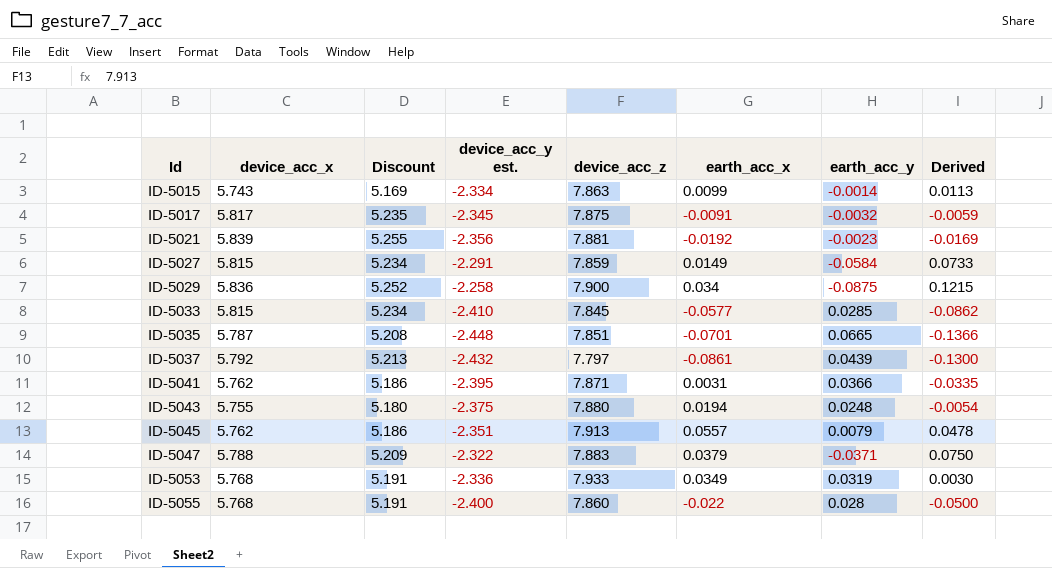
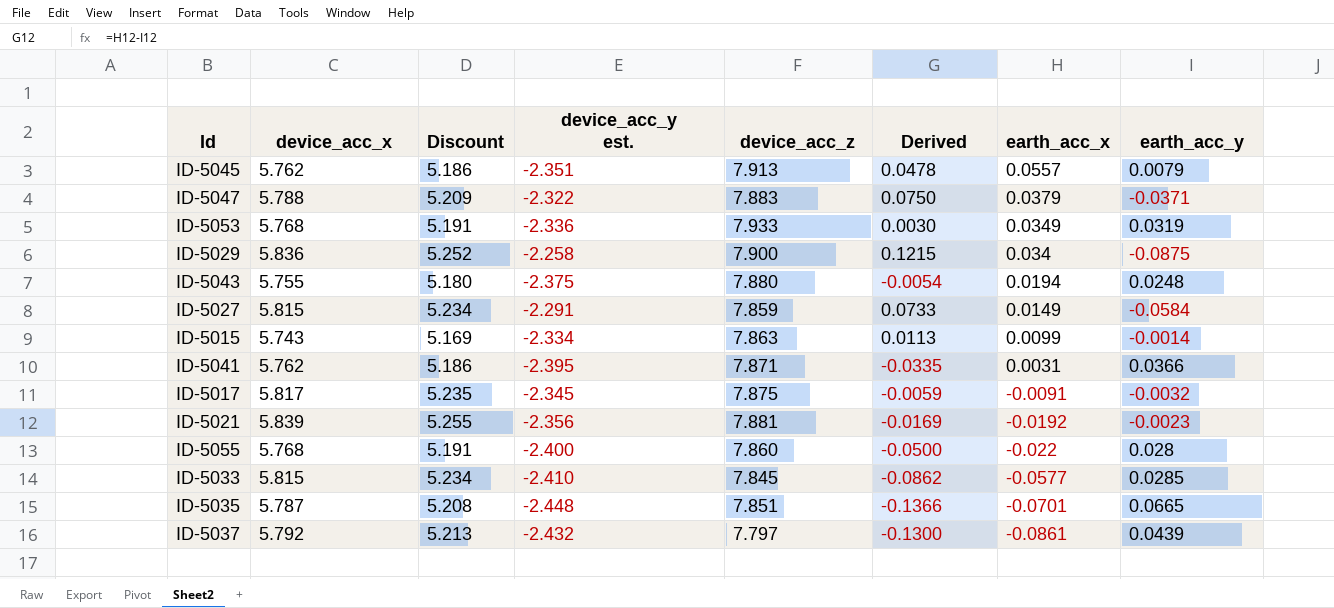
row order: Id ascending -> earth_acc_x descending
column Derived | position: 8 -> 6

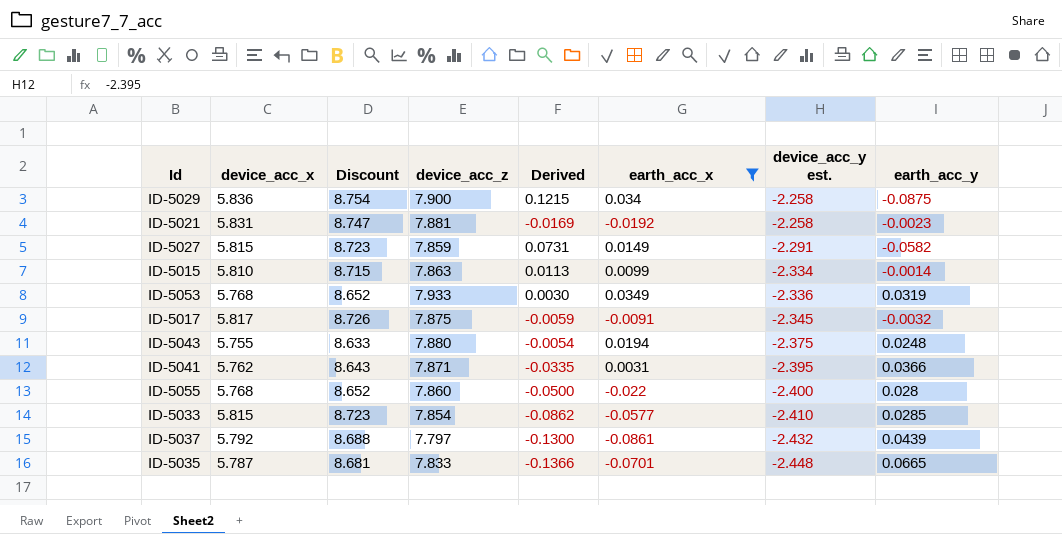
filter: none -> earth_acc_x <= 0.0349
row order: earth_acc_x descending -> device_acc_y est. descending
column Discount | formula: [device_acc_x] * 0.9 -> [device_acc_x] * 1.5
column device_acc_y est. | position: 4 -> 7
ID-5021 | device_acc_x: 5.839 -> 5.831
ID-5021 | device_acc_y est.: -2.356 -> -2.258
ID-5027 | Derived: 0.0733 -> 0.0731
ID-5027 | earth_acc_y: -0.0584 -> -0.0582
ID-5015 | device_acc_x: 5.743 -> 5.810
ID-5033 | device_acc_z: 7.845 -> 7.854
ID-5035 | device_acc_z: 7.851 -> 7.833

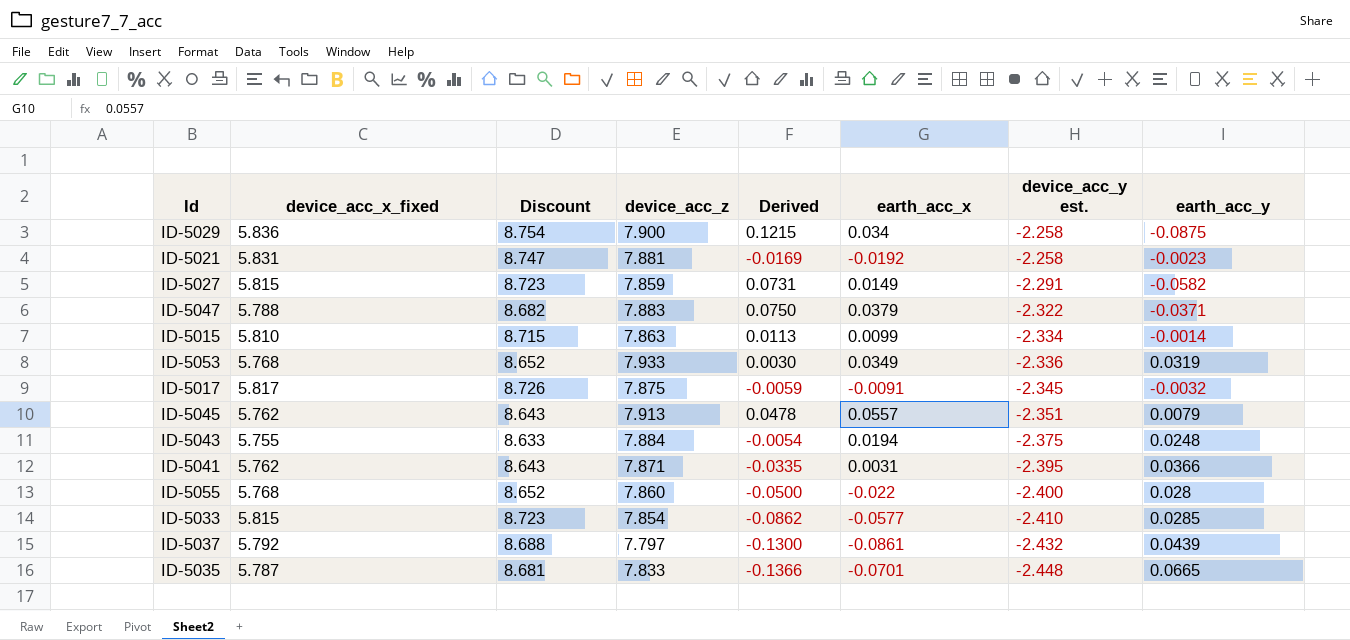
filter: earth_acc_x <= 0.0349 -> none
column name: device_acc_x -> device_acc_x_fixed
ID-5043 | device_acc_z: 7.880 -> 7.884

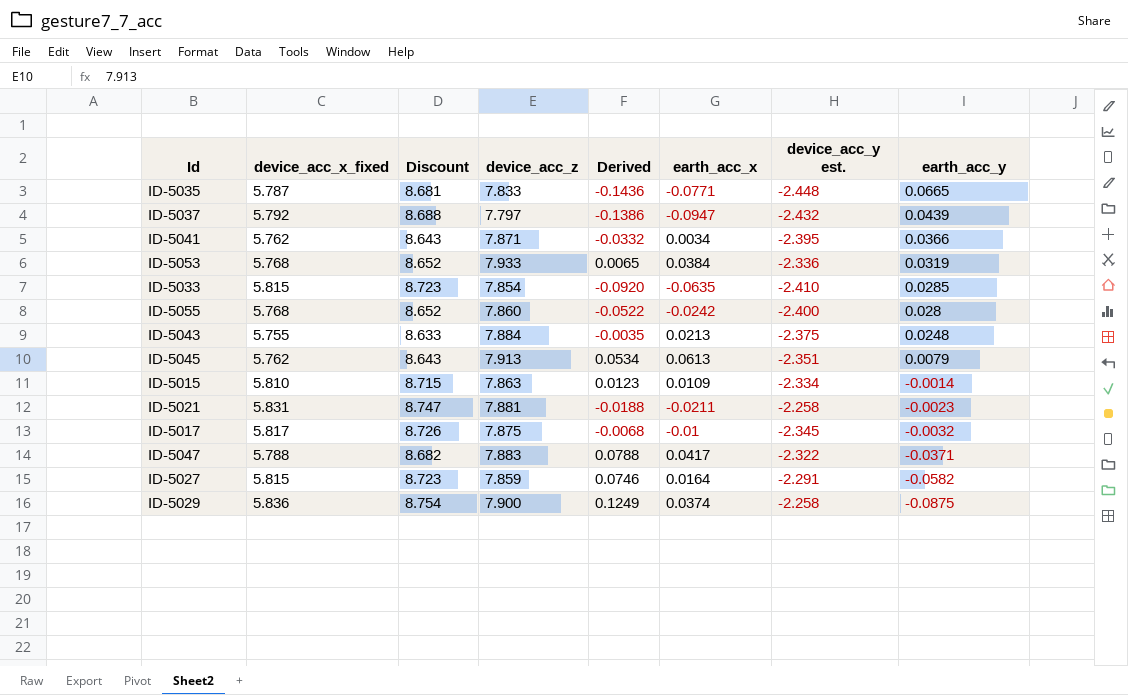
row order: device_acc_y est. descending -> earth_acc_y descending
ID-5035 | Derived: -0.1366 -> -0.1436
ID-5035 | earth_acc_x: -0.0701 -> -0.0771
ID-5037 | Derived: -0.1300 -> -0.1386
ID-5037 | earth_acc_x: -0.0861 -> -0.0947
ID-5041 | Derived: -0.0335 -> -0.0332
ID-5041 | earth_acc_x: 0.0031 -> 0.0034
ID-5053 | Derived: 0.0030 -> 0.0065
ID-5053 | earth_acc_x: 0.0349 -> 0.0384
ID-5033 | Derived: -0.0862 -> -0.0920
ID-5033 | earth_acc_x: -0.0577 -> -0.0635
ID-5055 | Derived: -0.0500 -> -0.0522
ID-5055 | earth_acc_x: -0.022 -> -0.0242
ID-5043 | Derived: -0.0054 -> -0.0035
ID-5043 | earth_acc_x: 0.0194 -> 0.0213
ID-5045 | Derived: 0.0478 -> 0.0534
ID-5045 | earth_acc_x: 0.0557 -> 0.0613
ID-5015 | Derived: 0.0113 -> 0.0123
ID-5015 | earth_acc_x: 0.0099 -> 0.0109
ID-5021 | Derived: -0.0169 -> -0.0188
ID-5021 | earth_acc_x: -0.0192 -> -0.0211
ID-5017 | Derived: -0.0059 -> -0.0068
ID-5017 | earth_acc_x: -0.0091 -> -0.01
ID-5047 | Derived: 0.0750 -> 0.0788
ID-5047 | earth_acc_x: 0.0379 -> 0.0417
ID-5027 | Derived: 0.0731 -> 0.0746
ID-5027 | earth_acc_x: 0.0149 -> 0.0164
ID-5029 | Derived: 0.1215 -> 0.1249
ID-5029 | earth_acc_x: 0.034 -> 0.0374

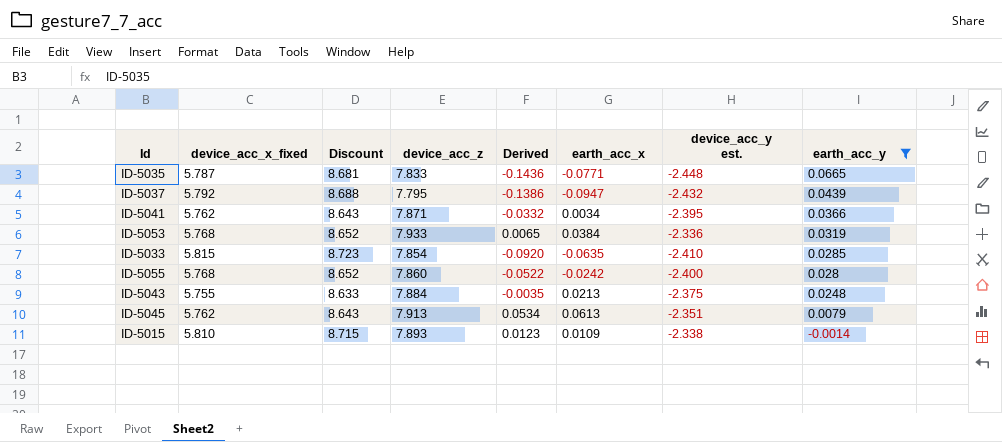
filter: none -> earth_acc_y >= -0.0014
ID-5037 | device_acc_z: 7.797 -> 7.795
ID-5015 | device_acc_z: 7.863 -> 7.893
ID-5015 | device_acc_y est.: -2.334 -> -2.338

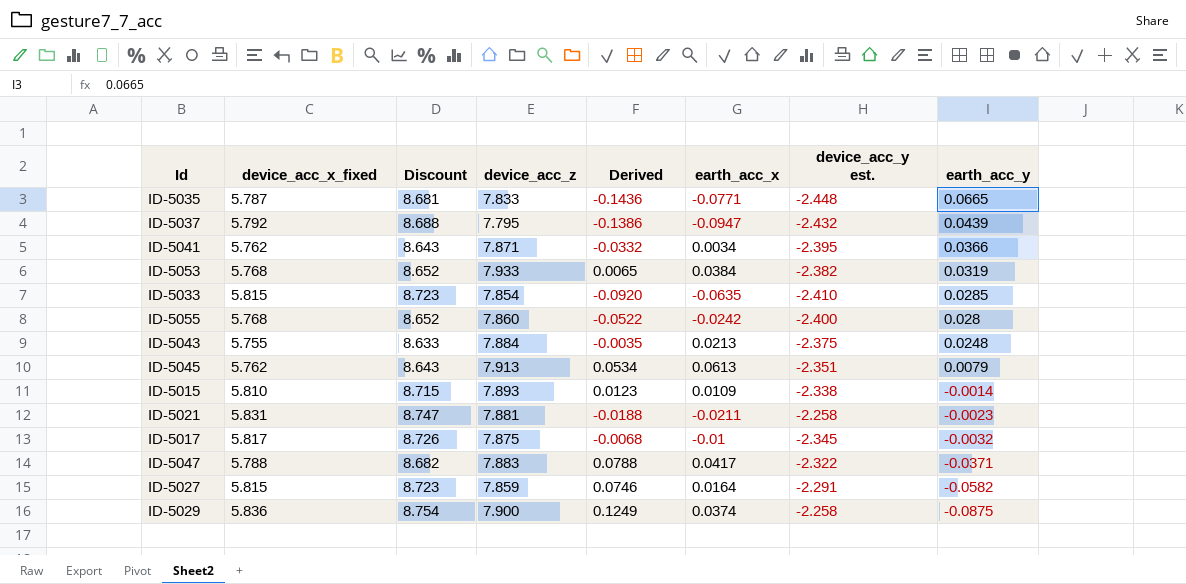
filter: earth_acc_y >= -0.0014 -> none
ID-5053 | device_acc_y est.: -2.336 -> -2.382

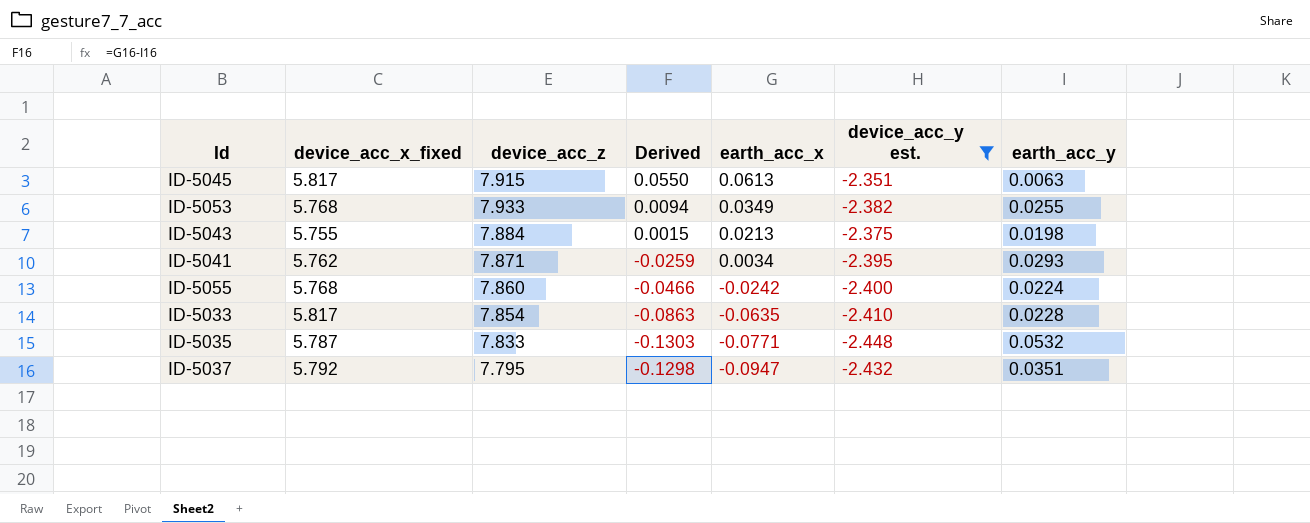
filter: none -> device_acc_y est. <= -2.351
row order: earth_acc_y descending -> earth_acc_x descending
column Discount | formula: [device_acc_x_fixed] * 1.5 -> none
ID-5045 | device_acc_x_fixed: 5.762 -> 5.817
ID-5045 | device_acc_z: 7.913 -> 7.915
ID-5045 | Derived: 0.0534 -> 0.0550
ID-5045 | earth_acc_y: 0.0079 -> 0.0063
ID-5053 | Derived: 0.0065 -> 0.0094
ID-5053 | earth_acc_x: 0.0384 -> 0.0349
ID-5053 | earth_acc_y: 0.0319 -> 0.0255
ID-5043 | Derived: -0.0035 -> 0.0015
ID-5043 | earth_acc_y: 0.0248 -> 0.0198
ID-5041 | Derived: -0.0332 -> -0.0259
ID-5041 | earth_acc_y: 0.0366 -> 0.0293
ID-5055 | Derived: -0.0522 -> -0.0466
ID-5055 | earth_acc_y: 0.028 -> 0.0224
ID-5033 | device_acc_x_fixed: 5.815 -> 5.817
ID-5033 | Derived: -0.0920 -> -0.0863
ID-5033 | earth_acc_y: 0.0285 -> 0.0228
ID-5035 | Derived: -0.1436 -> -0.1303
ID-5035 | earth_acc_y: 0.0665 -> 0.0532
ID-5037 | Derived: -0.1386 -> -0.1298
ID-5037 | earth_acc_y: 0.0439 -> 0.0351

